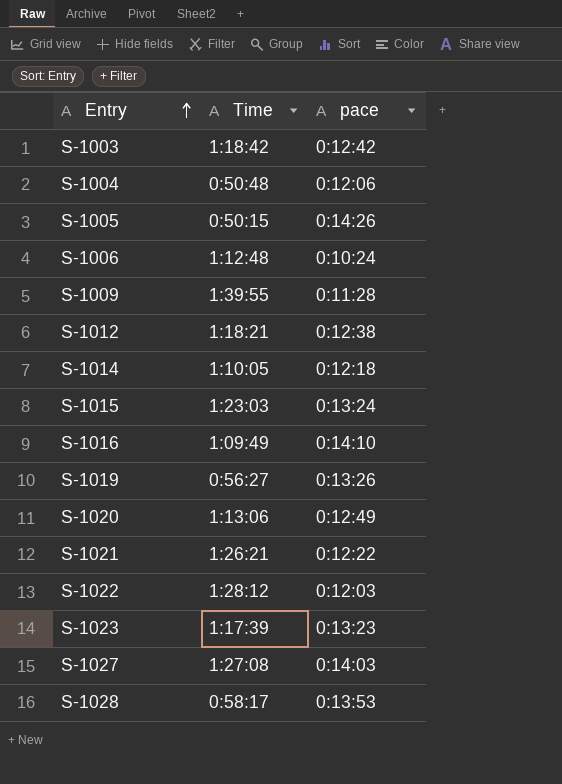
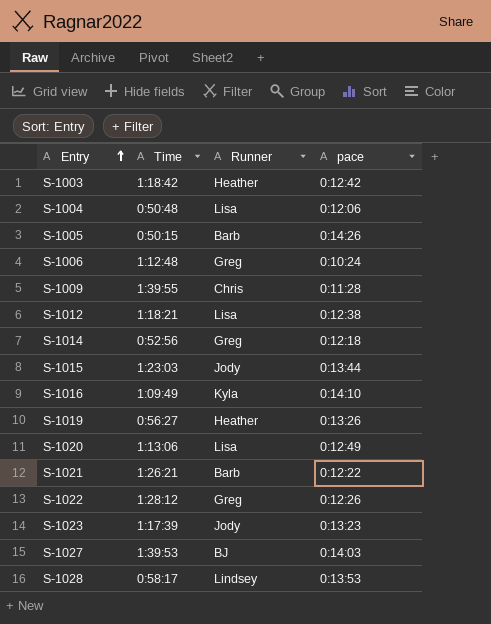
column Runner | position: none -> 3
S-1014 | Time: 1:10:05 -> 0:52:56
S-1015 | pace: 0:13:24 -> 0:13:44
S-1022 | pace: 0:12:03 -> 0:12:26
S-1027 | Time: 1:27:08 -> 1:39:53

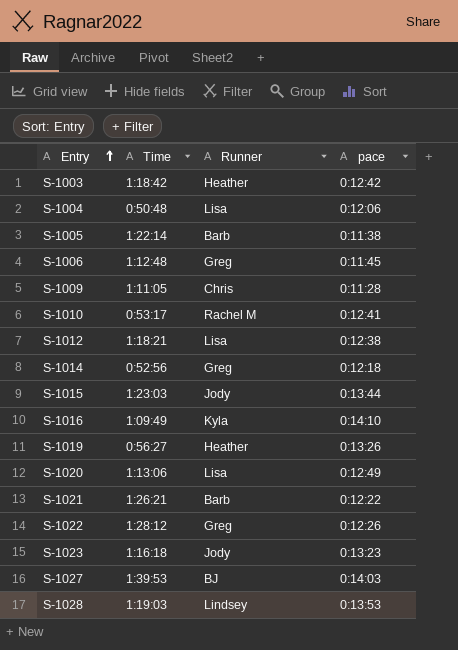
S-1005 | Time: 0:50:15 -> 1:22:14
S-1005 | pace: 0:14:26 -> 0:11:38
S-1006 | pace: 0:10:24 -> 0:11:45
S-1009 | Time: 1:39:55 -> 1:11:05
row S-1010: none -> 0:53:17 | Rachel M | 0:12:41
S-1023 | Time: 1:17:39 -> 1:16:18
S-1028 | Time: 0:58:17 -> 1:19:03

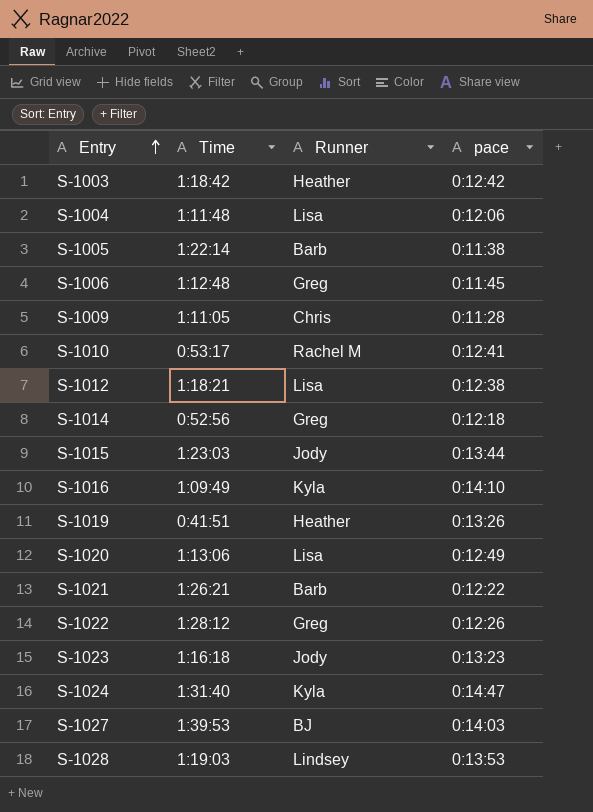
S-1004 | Time: 0:50:48 -> 1:11:48
S-1019 | Time: 0:56:27 -> 0:41:51
row S-1024: none -> 1:31:40 | Kyla | 0:14:47

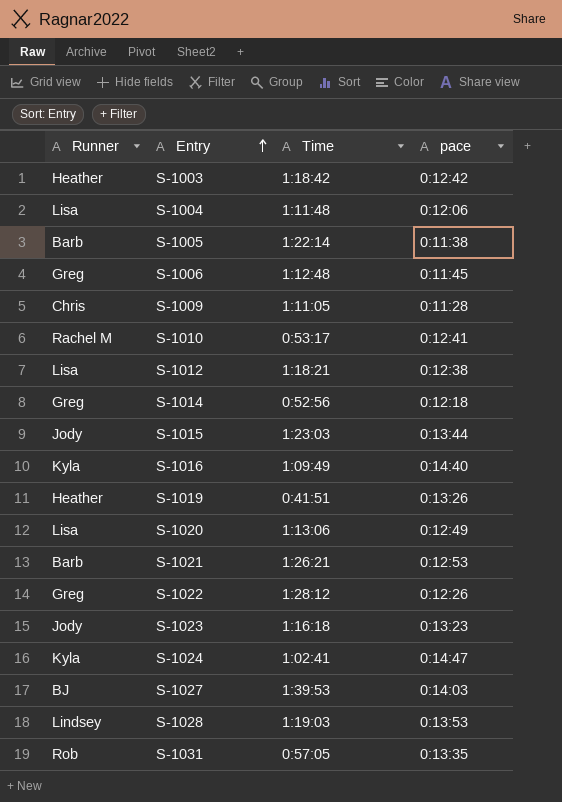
column Runner | position: 3 -> 1
S-1016 | pace: 0:14:10 -> 0:14:40
S-1021 | pace: 0:12:22 -> 0:12:53
S-1024 | Time: 1:31:40 -> 1:02:41
row S-1031: none -> Rob | 0:57:05 | 0:13:35

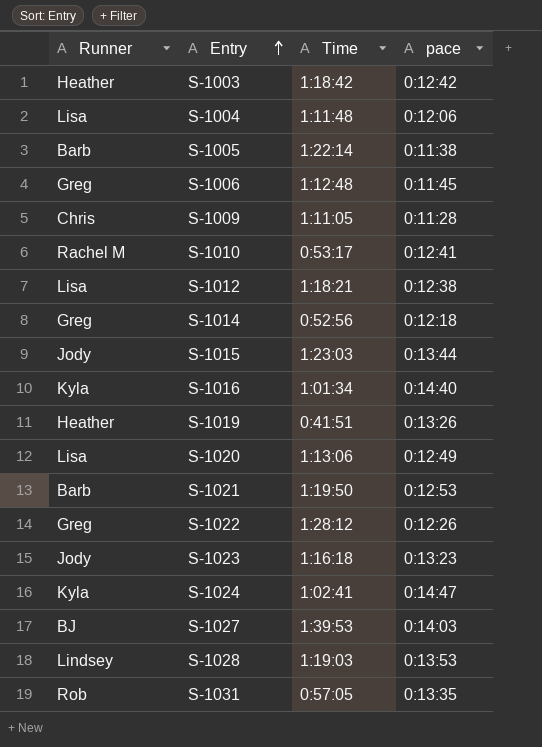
S-1016 | Time: 1:09:49 -> 1:01:34
S-1021 | Time: 1:26:21 -> 1:19:50

